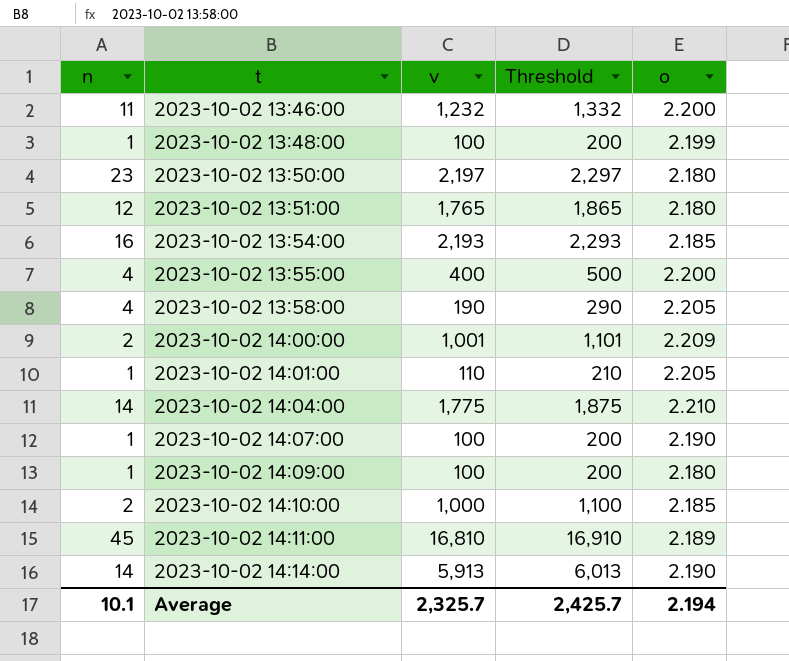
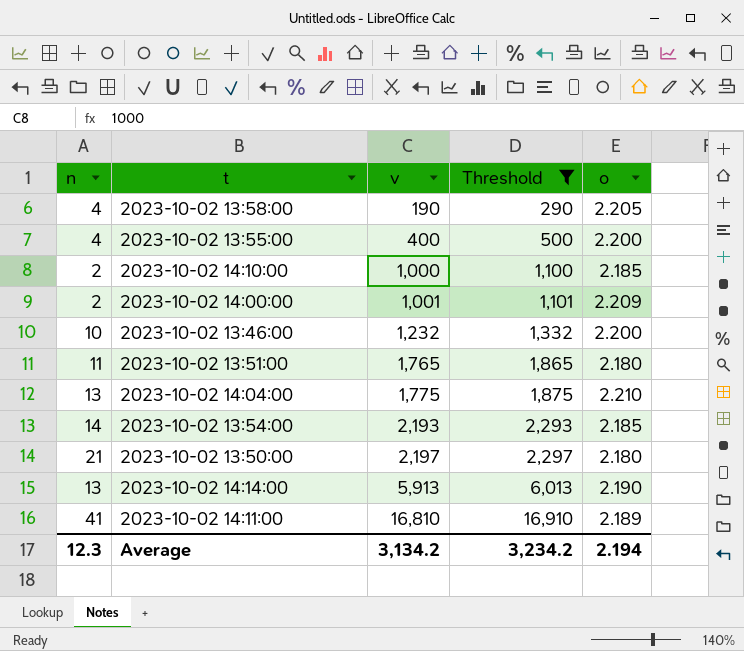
filter: none -> Threshold >= 290
row order: t ascending -> v ascending
2023-10-02 13:46:00 | n: 11 -> 10
2023-10-02 13:51:00 | n: 12 -> 11
2023-10-02 14:04:00 | n: 14 -> 13
2023-10-02 13:54:00 | n: 16 -> 14
2023-10-02 13:50:00 | n: 23 -> 21
2023-10-02 14:14:00 | n: 14 -> 13
2023-10-02 14:11:00 | n: 45 -> 41
Average | n: 10.1 -> 12.3
Average | v: 2,325.7 -> 3,134.2
Average | Threshold: 2,425.7 -> 3,234.2

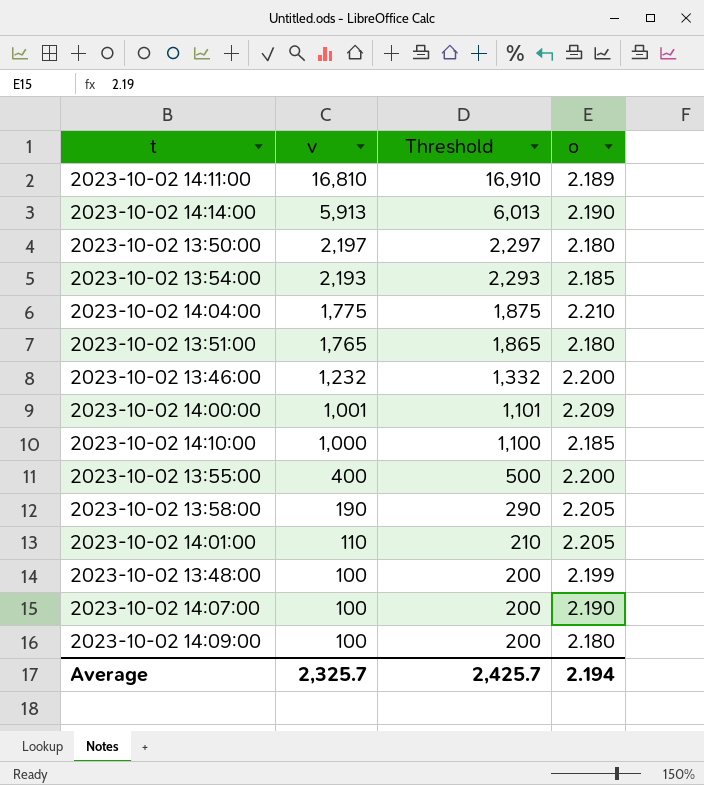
filter: Threshold >= 290 -> none
row order: v ascending -> v descending
column n | position: 1 -> none
Average | v: 3,134.2 -> 2,325.7
Average | Threshold: 3,234.2 -> 2,425.7

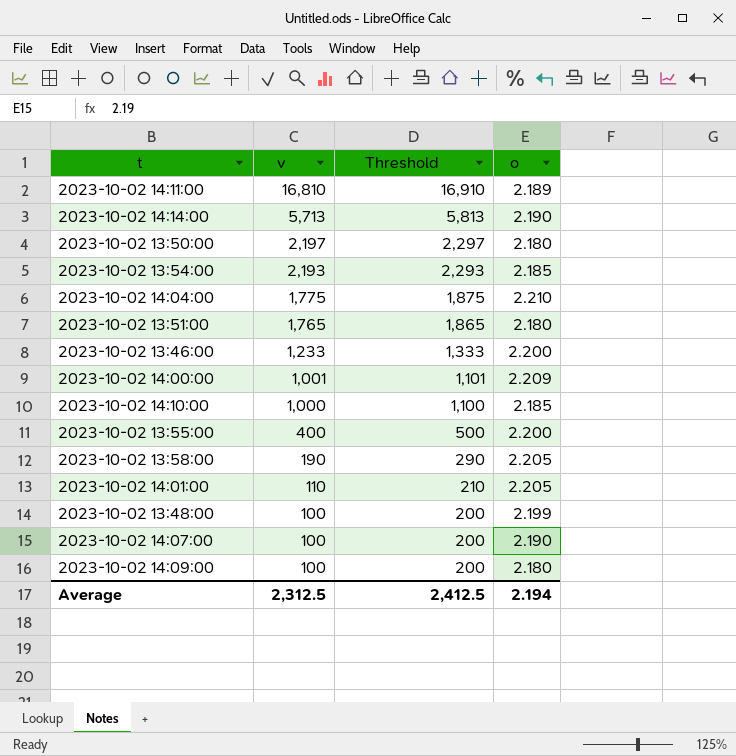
2023-10-02 14:14:00 | v: 5,913 -> 5,713
2023-10-02 14:14:00 | Threshold: 6,013 -> 5,813
2023-10-02 13:46:00 | v: 1,232 -> 1,233
2023-10-02 13:46:00 | Threshold: 1,332 -> 1,333
Average | v: 2,325.7 -> 2,312.5
Average | Threshold: 2,425.7 -> 2,412.5

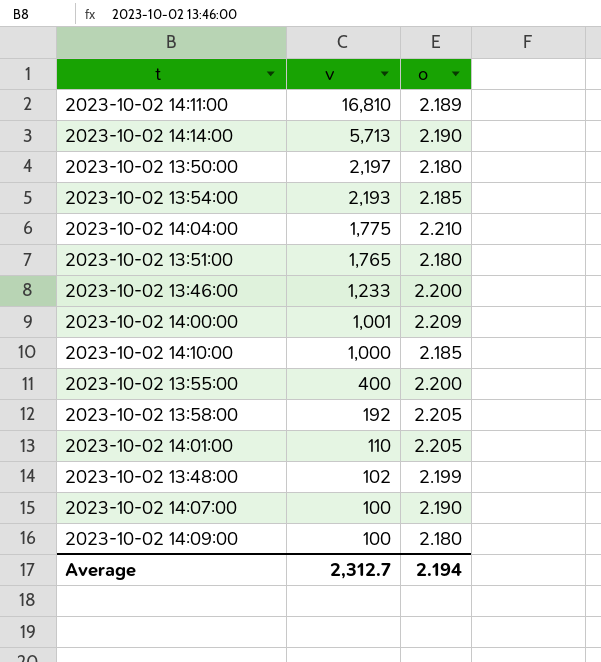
column Threshold | formula: [v] + 100 -> none
2023-10-02 13:58:00 | v: 190 -> 192
2023-10-02 13:48:00 | v: 100 -> 102
Average | v: 2,312.5 -> 2,312.7

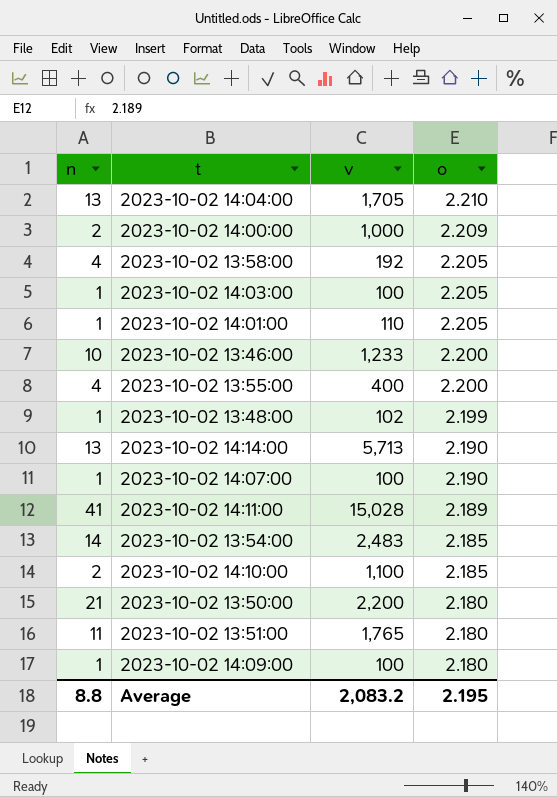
row order: v descending -> o descending
column n | position: none -> 1
2023-10-02 14:04:00 | v: 1,775 -> 1,705
2023-10-02 14:00:00 | v: 1,001 -> 1,000
row 2023-10-02 14:03:00: none -> 1 | 100 | 2.205
2023-10-02 14:11:00 | v: 16,810 -> 15,028
2023-10-02 13:54:00 | v: 2,193 -> 2,483
2023-10-02 14:10:00 | v: 1,000 -> 1,100
2023-10-02 13:50:00 | v: 2,197 -> 2,200
Average | v: 2,312.7 -> 2,083.2
Average | o: 2.194 -> 2.195

